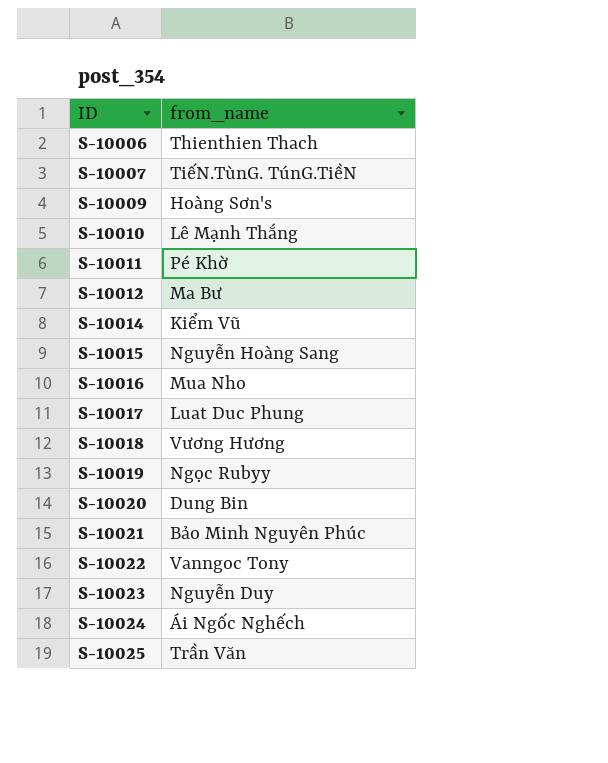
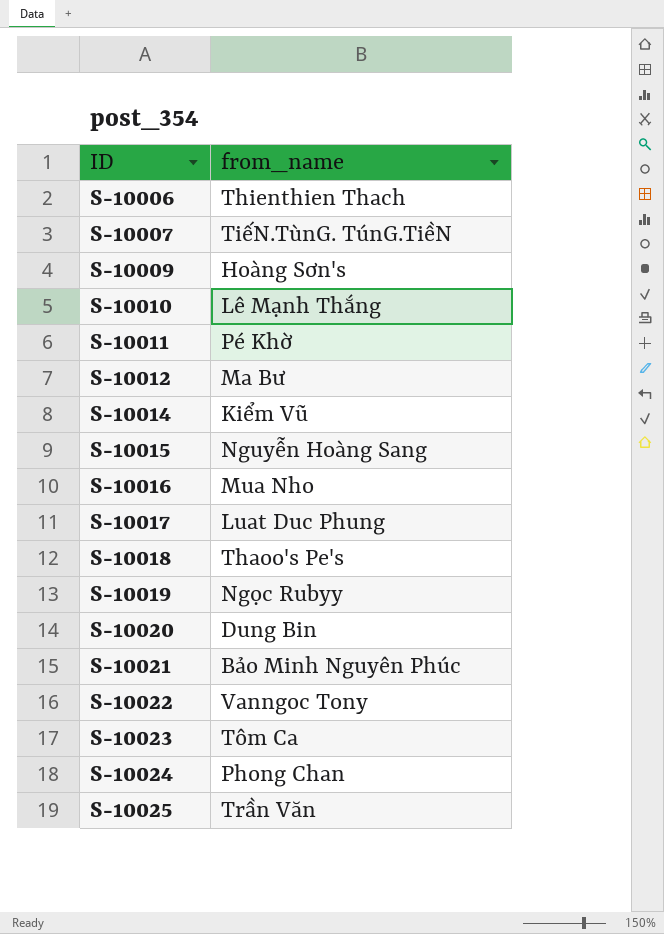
S-10018 | from_name: Vương Hương -> Thaoo's Pe's
S-10023 | from_name: Nguyễn Duy -> Tôm Ca
S-10024 | from_name: Ái Ngốc Nghếch -> Phong Chan

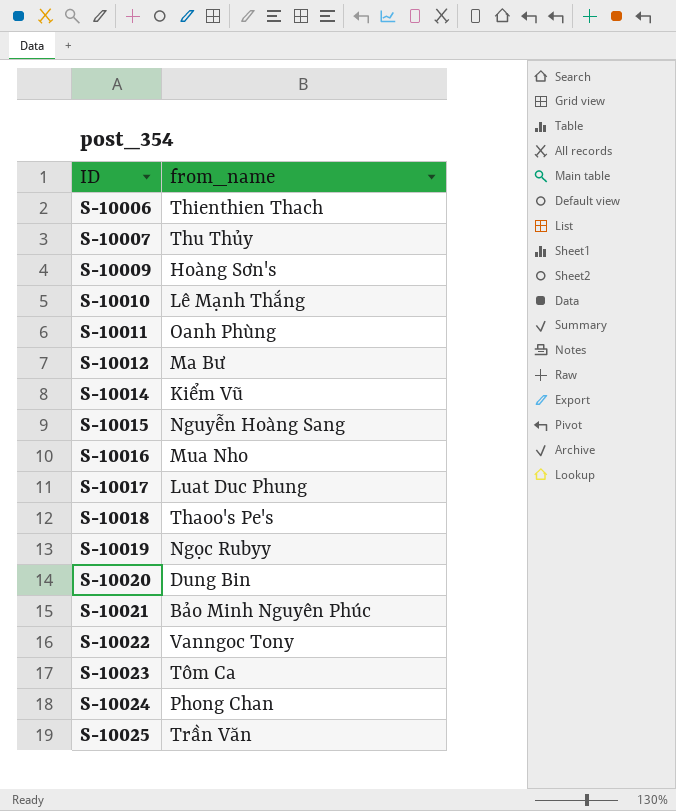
S-10007 | from_name: TiếN.TùnG. TúnG.TiềN -> Thu Thủy
S-10011 | from_name: Pé Khờ -> Oanh Phùng

